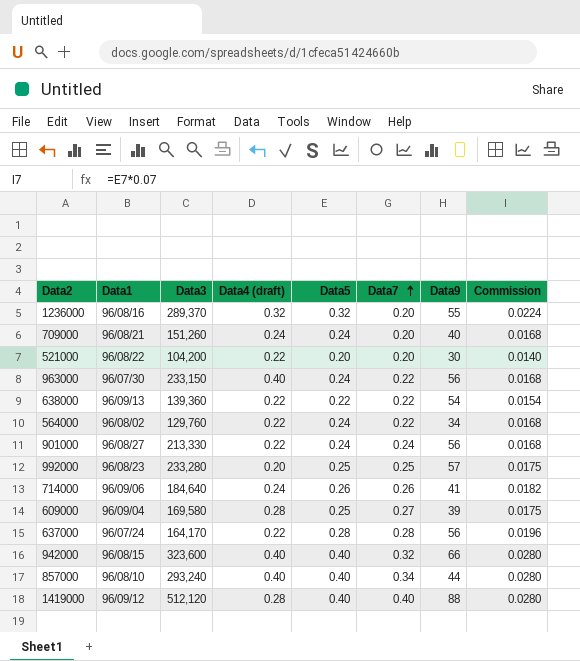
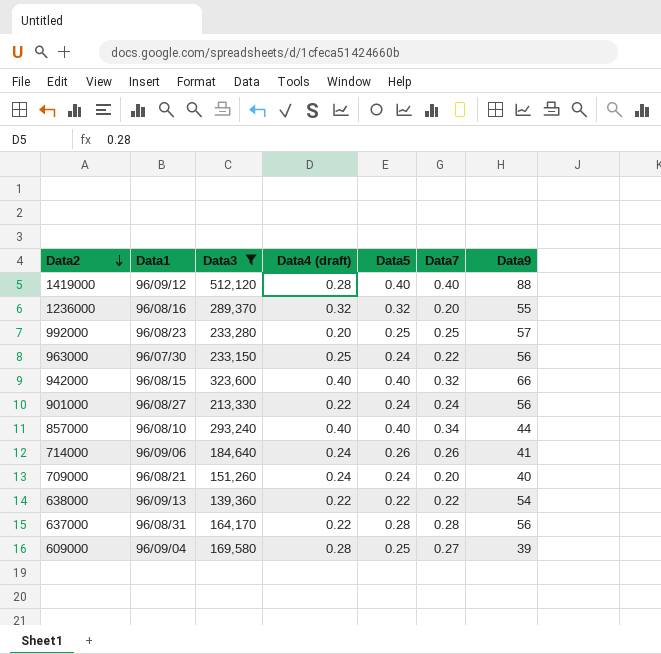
filter: none -> Data3 >= 139,360
row order: Data7 ascending -> Data2 descending
column Commission | formula: [Data5] * 0.07 -> none
963000 | Data4 (draft): 0.40 -> 0.25
637000 | Data1: 96/07/24 -> 96/08/31

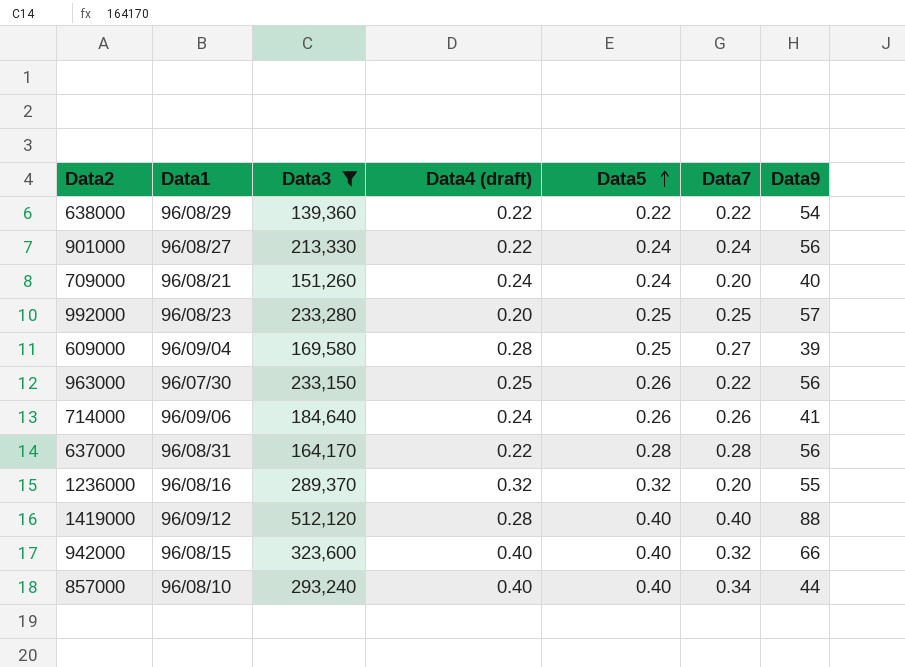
row order: Data2 descending -> Data5 ascending
638000 | Data1: 96/09/13 -> 96/08/29
963000 | Data5: 0.24 -> 0.26

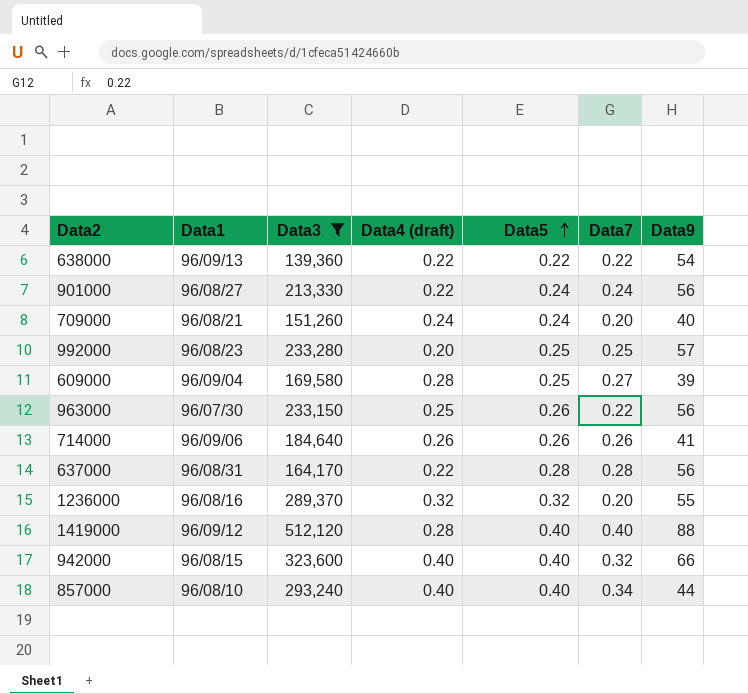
638000 | Data1: 96/08/29 -> 96/09/13
714000 | Data4 (draft): 0.24 -> 0.26

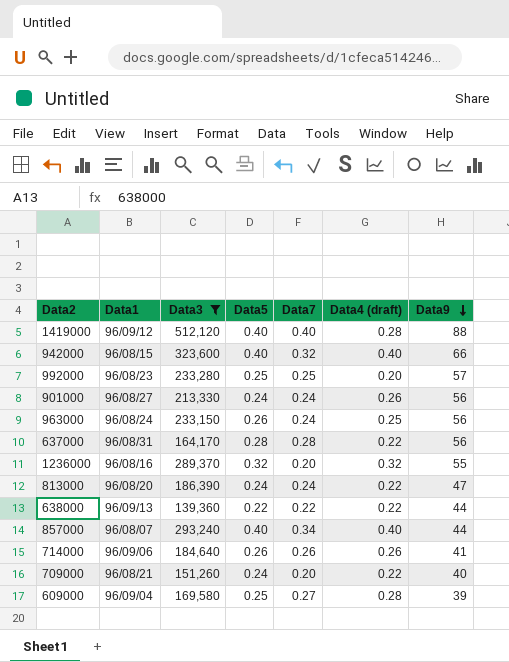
row order: Data5 ascending -> Data9 descending
column Data4 (draft) | position: 4 -> 6
901000 | Data4 (draft): 0.22 -> 0.26
963000 | Data1: 96/07/30 -> 96/08/24
963000 | Data7: 0.22 -> 0.24
row 813000: none -> 96/08/20 | 186,390 | 0.24 | 0.24 | 0.22 | 47
638000 | Data9: 54 -> 44
857000 | Data1: 96/08/10 -> 96/08/07
709000 | Data4 (draft): 0.24 -> 0.22

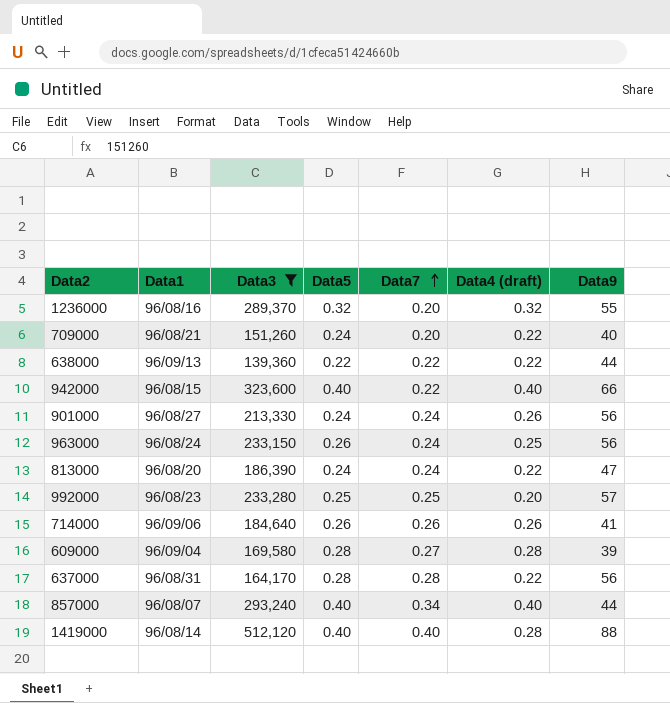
row order: Data9 descending -> Data7 ascending
942000 | Data7: 0.32 -> 0.22
609000 | Data5: 0.25 -> 0.28
1419000 | Data1: 96/09/12 -> 96/08/14

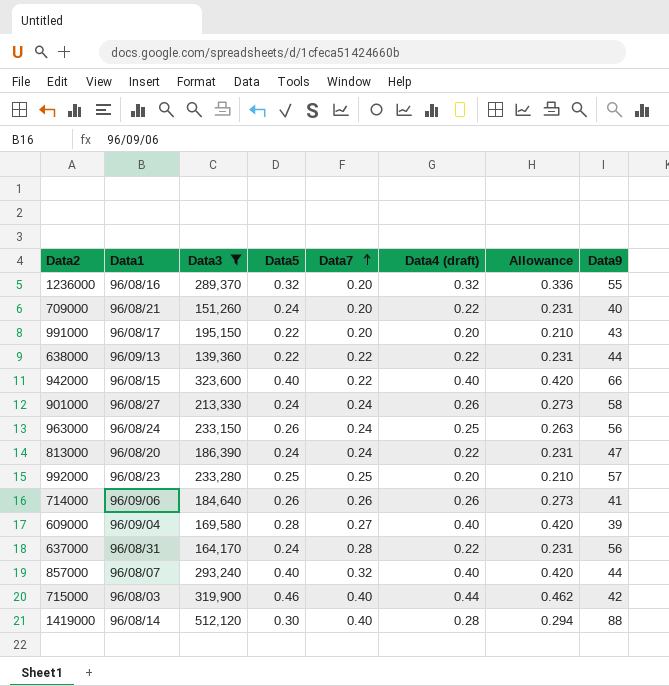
column Allowance | formula: none -> [Data4 (draft)] * 1.05
row 991000: none -> 96/08/17 | 195,150 | 0.22 | 0.20 | 0.20 | 0.210 | 43
901000 | Data9: 56 -> 58
609000 | Data4 (draft): 0.28 -> 0.40
637000 | Data5: 0.28 -> 0.24
857000 | Data7: 0.34 -> 0.32
row 715000: none -> 96/08/03 | 319,900 | 0.46 | 0.40 | 0.44 | 0.462 | 42
1419000 | Data5: 0.40 -> 0.30

